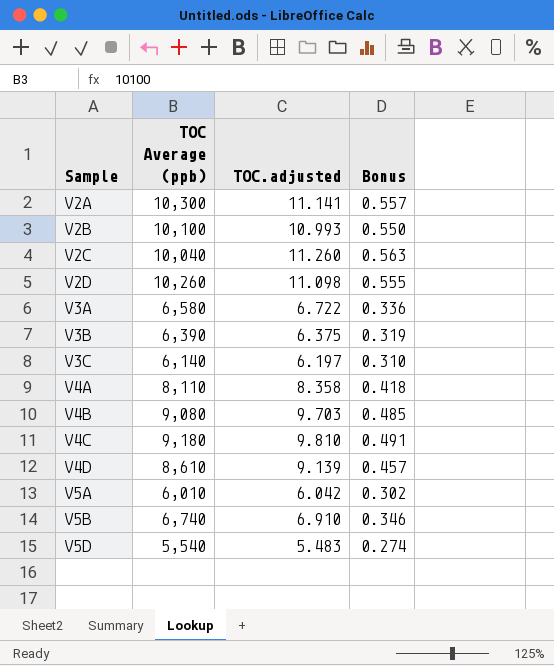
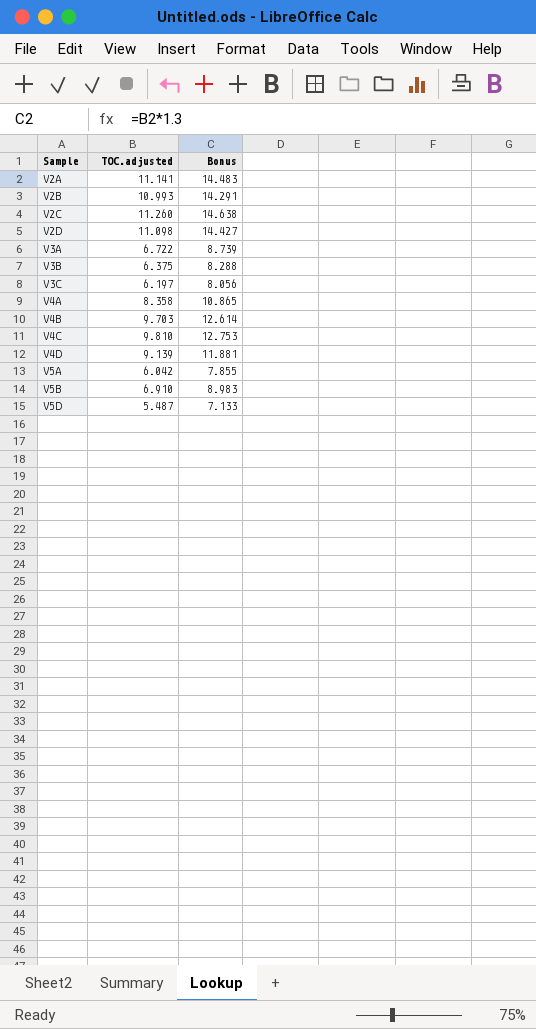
column TOC Average (ppb) | position: 2 -> none
column Bonus | formula: [TOC.adjusted] * 0.05 -> [TOC.adjusted] * 1.3
V5D | TOC.adjusted: 5.483 -> 5.487

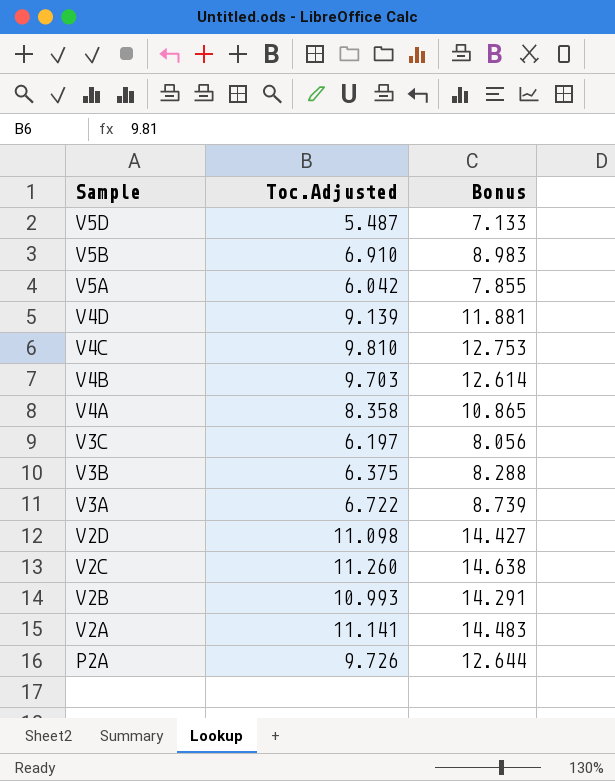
row order: Sample ascending -> Sample descending
column name: TOC.adjusted -> Toc.Adjusted
row P2A: none -> 9.726 | 12.644

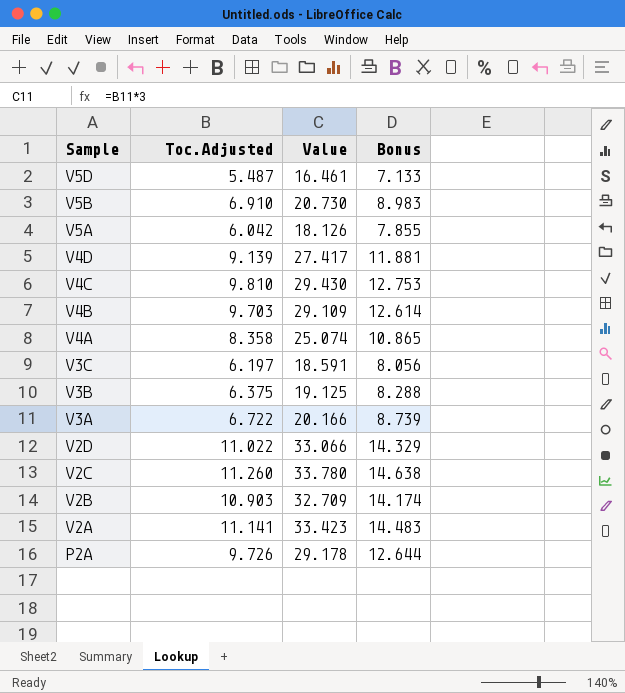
column Value | formula: none -> [Toc.Adjusted] * 3
V2D | Toc.Adjusted: 11.098 -> 11.022
V2D | Bonus: 14.427 -> 14.329
V2B | Toc.Adjusted: 10.993 -> 10.903
V2B | Bonus: 14.291 -> 14.174

